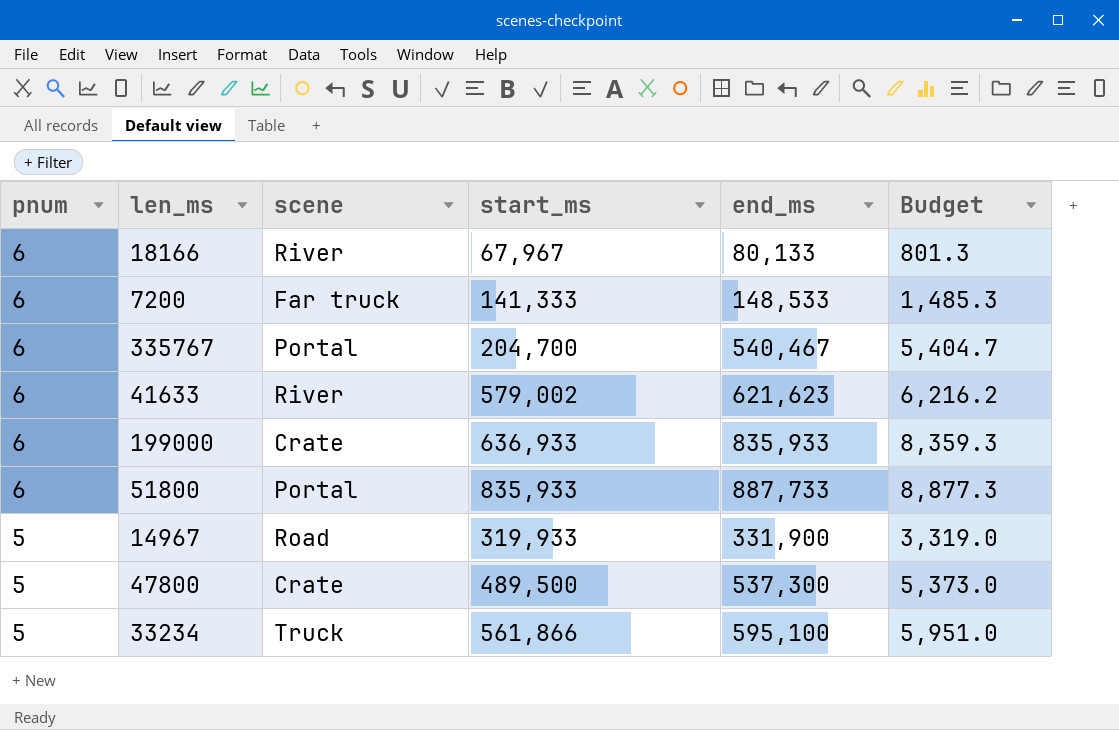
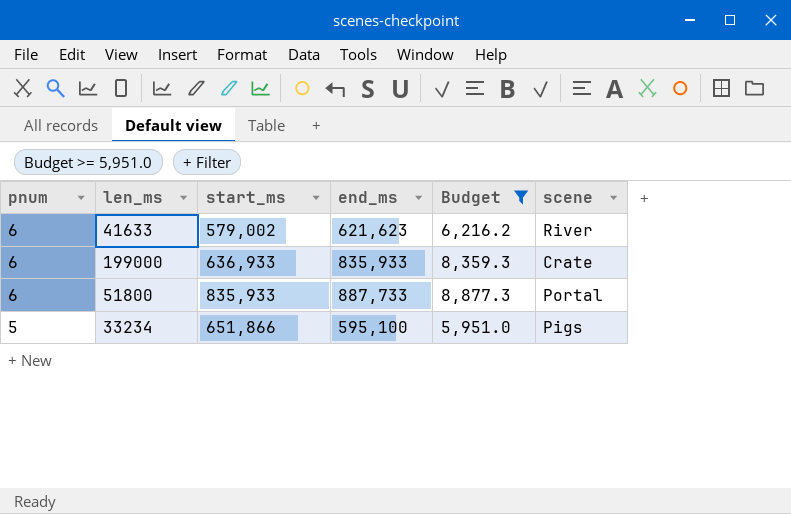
filter: none -> Budget >= 5,951.0
column scene | position: 3 -> 6
33234 | start_ms: 561,866 -> 651,866
33234 | scene: Truck -> Pigs

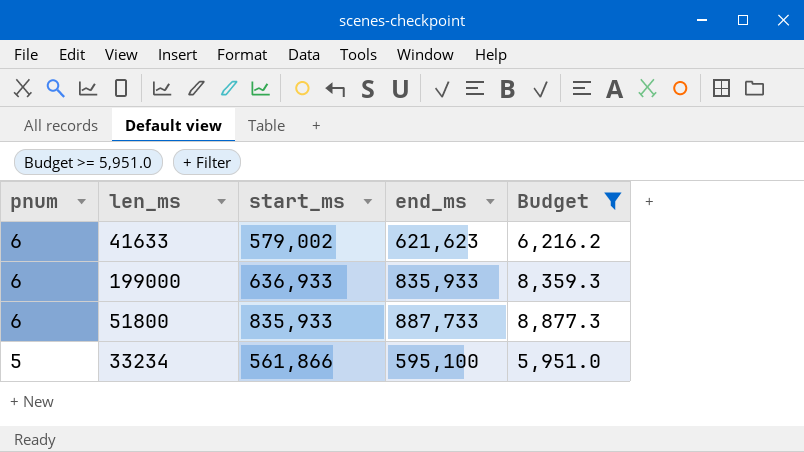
column scene | position: 6 -> none
33234 | start_ms: 651,866 -> 561,866

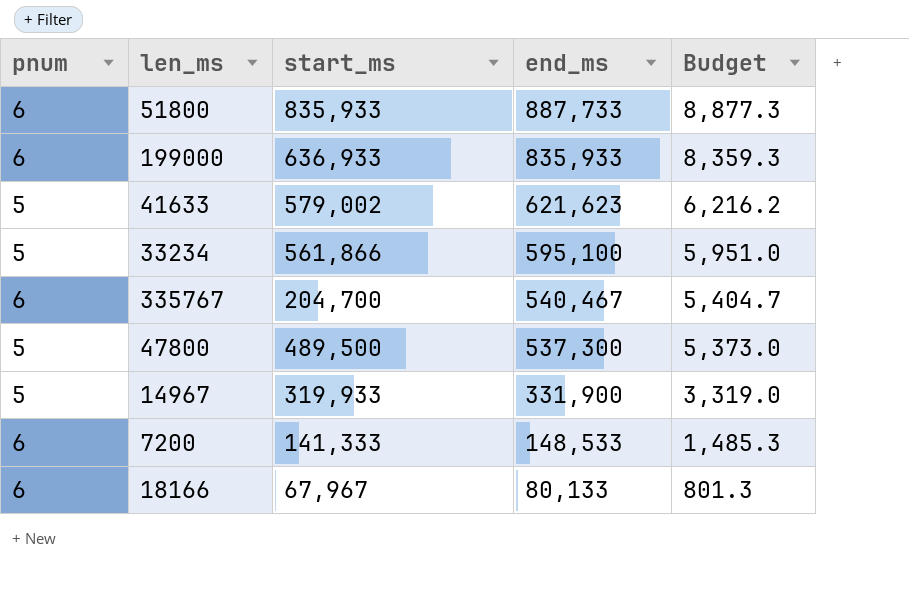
filter: Budget >= 5,951.0 -> none
row order: pnum descending -> end_ms descending
41633 | pnum: 6 -> 5

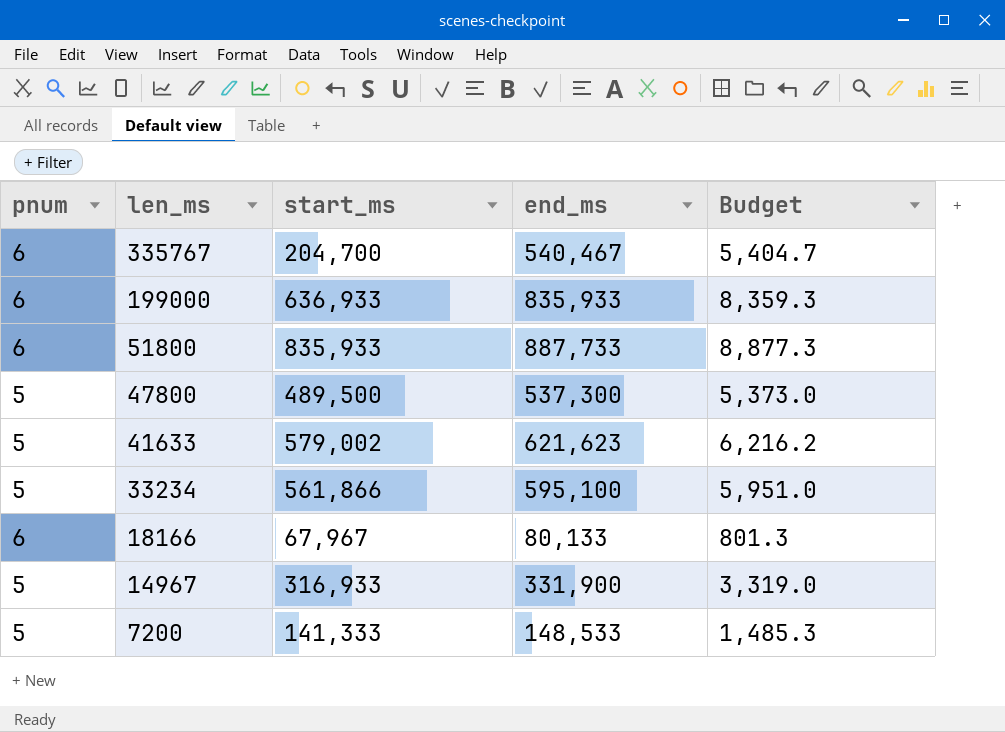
row order: end_ms descending -> len_ms descending
14967 | start_ms: 319,933 -> 316,933
7200 | pnum: 6 -> 5

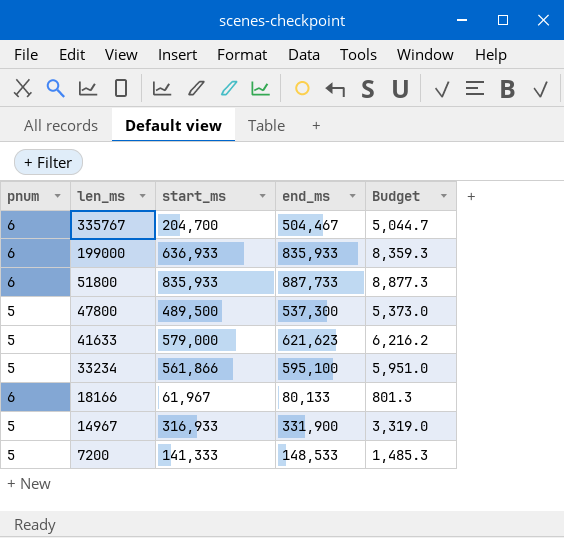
335767 | end_ms: 540,467 -> 504,467
335767 | Budget: 5,404.7 -> 5,044.7
41633 | start_ms: 579,002 -> 579,000
18166 | start_ms: 67,967 -> 61,967

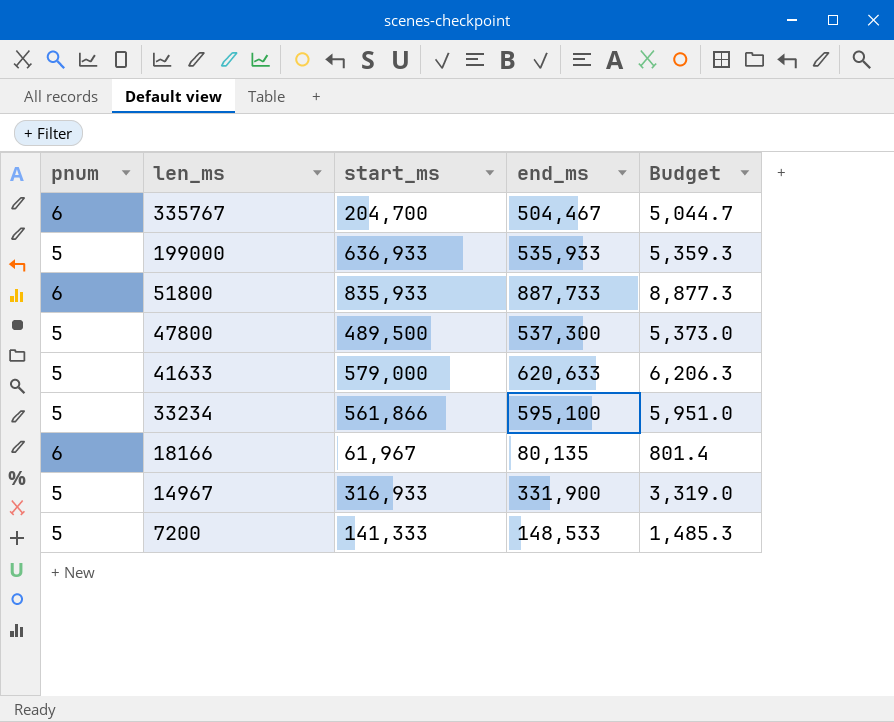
199000 | pnum: 6 -> 5
199000 | end_ms: 835,933 -> 535,933
199000 | Budget: 8,359.3 -> 5,359.3
41633 | end_ms: 621,623 -> 620,633
41633 | Budget: 6,216.2 -> 6,206.3
18166 | end_ms: 80,133 -> 80,135
18166 | Budget: 801.3 -> 801.4

